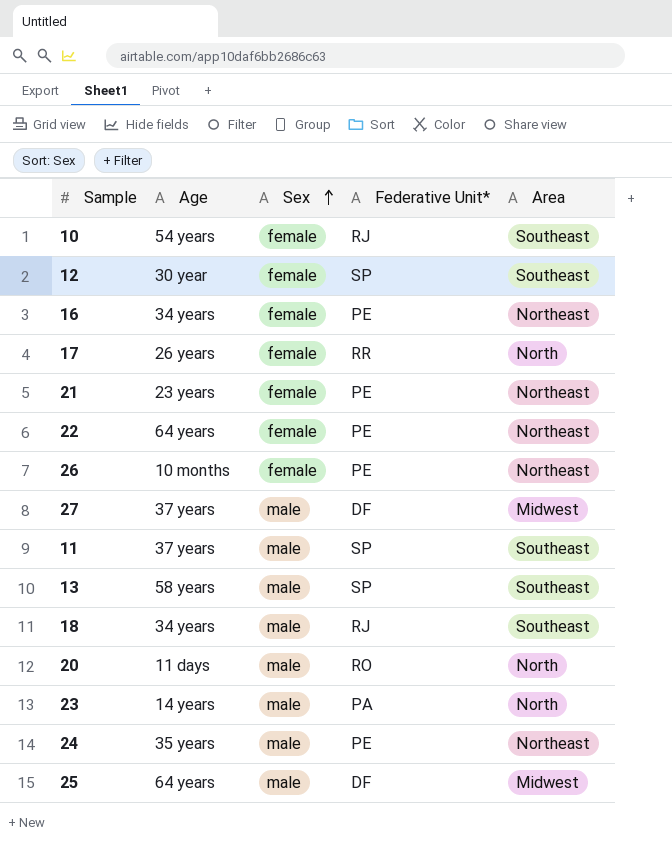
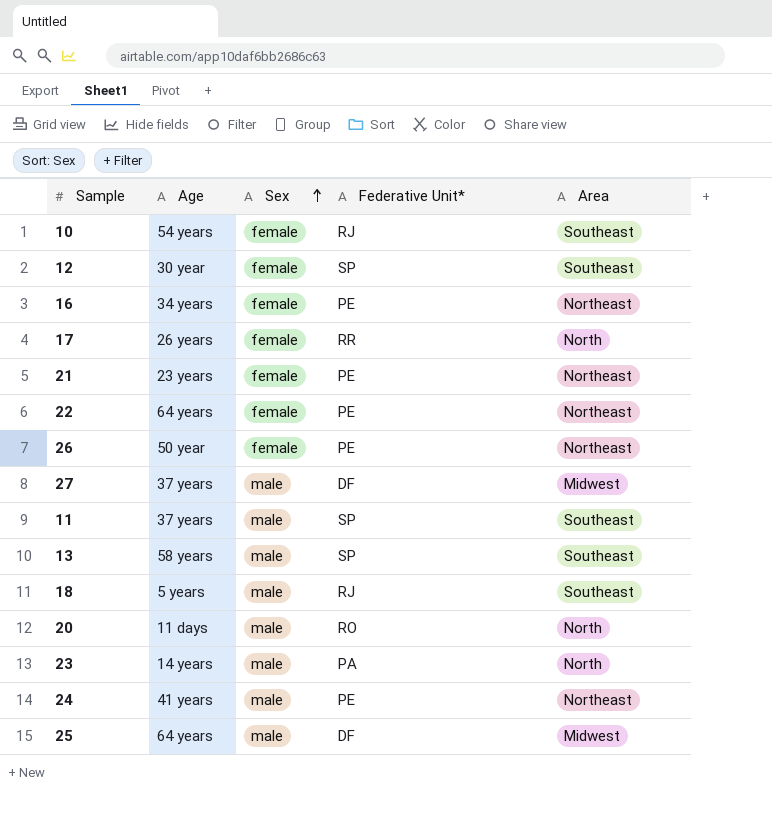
26 | Age: 10 months -> 50 year
18 | Age: 34 years -> 5 years
24 | Age: 35 years -> 41 years

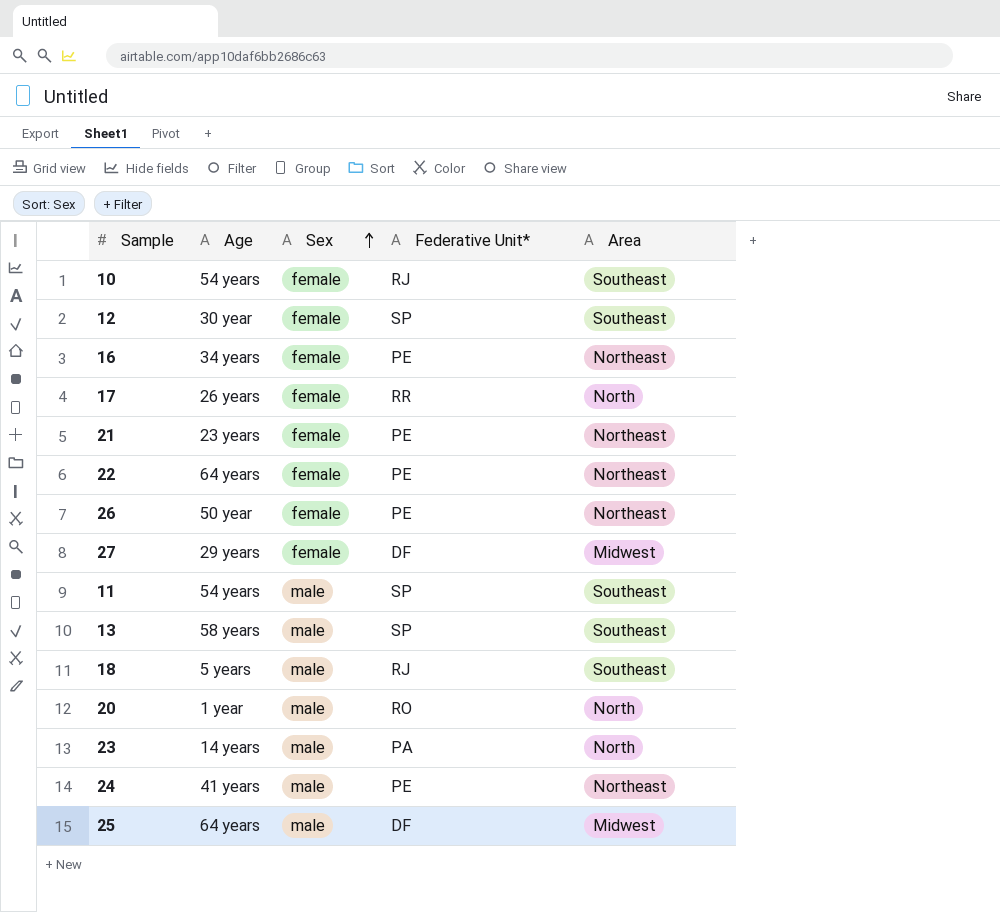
27 | Age: 37 years -> 29 years
27 | Sex: male -> female
11 | Age: 37 years -> 54 years
20 | Age: 11 days -> 1 year

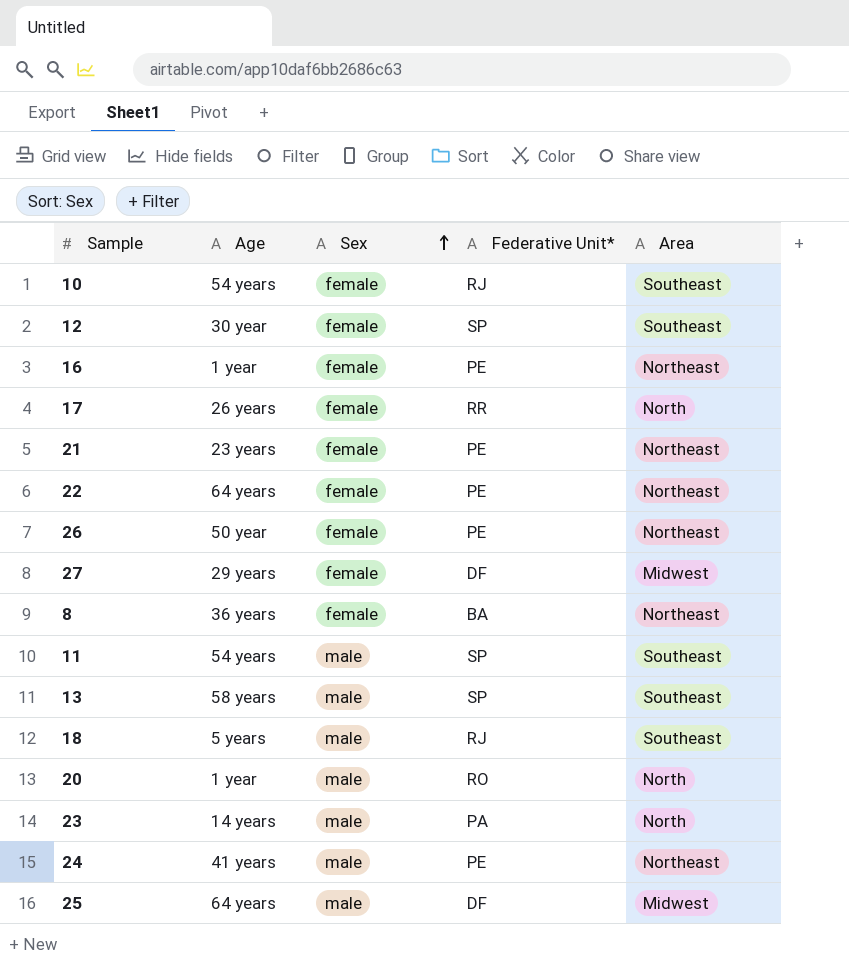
16 | Age: 34 years -> 1 year
row 8: none -> 36 years | female | BA | Northeast

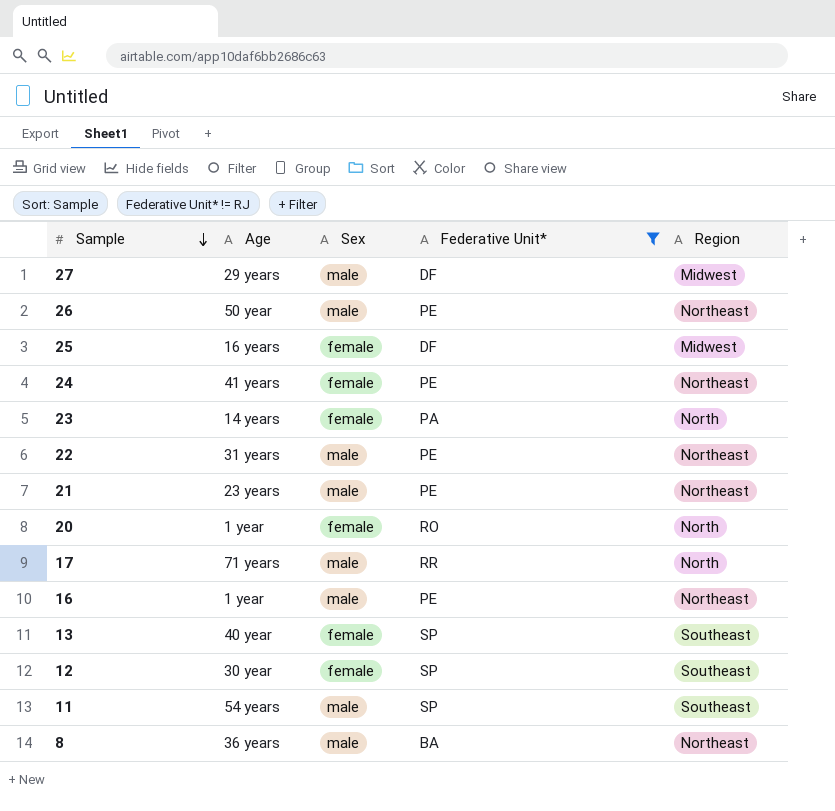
filter: none -> Federative Unit* != RJ
row order: Sex ascending -> Sample descending
column name: Area -> Region
27 | Sex: female -> male
26 | Sex: female -> male
25 | Age: 64 years -> 16 years
25 | Sex: male -> female
24 | Sex: male -> female
23 | Sex: male -> female
22 | Age: 64 years -> 31 years
22 | Sex: female -> male
21 | Sex: female -> male
20 | Sex: male -> female
17 | Age: 26 years -> 71 years
17 | Sex: female -> male
16 | Sex: female -> male
13 | Age: 58 years -> 40 year
13 | Sex: male -> female
8 | Sex: female -> male

